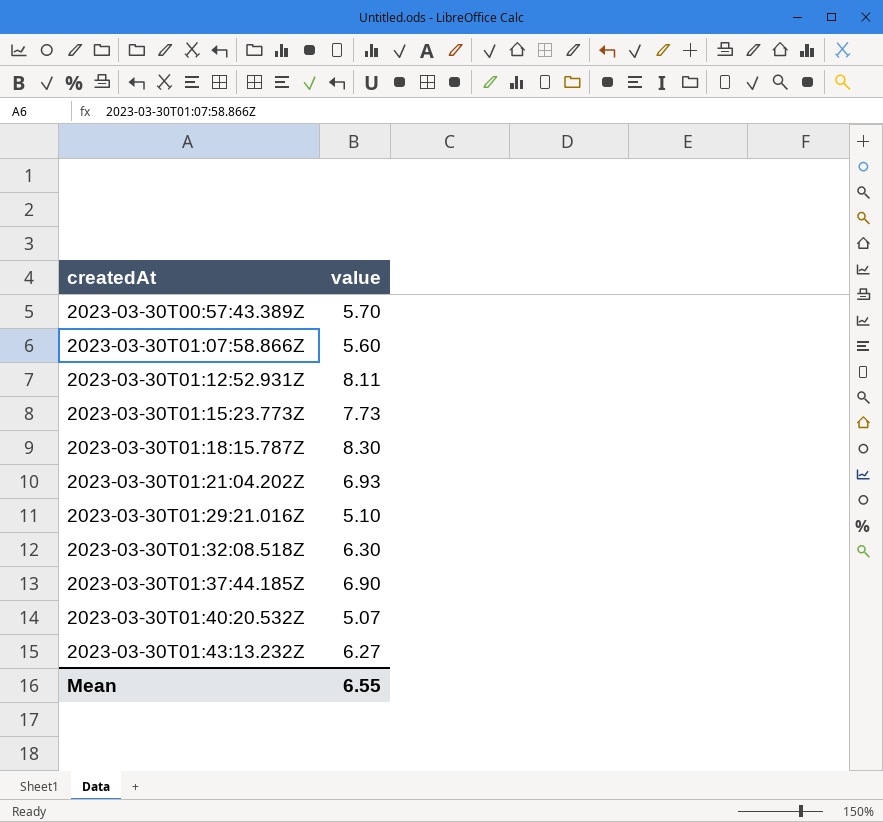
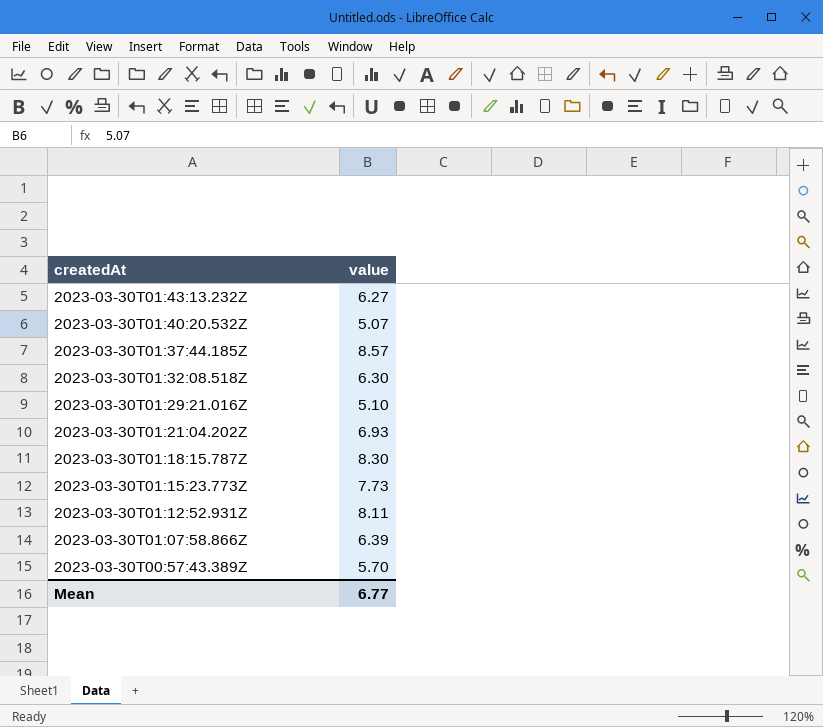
row order: createdAt ascending -> createdAt descending
2023-03-30T01:37:44.185Z | value: 6.90 -> 8.57
2023-03-30T01:07:58.866Z | value: 5.60 -> 6.39
Mean | value: 6.55 -> 6.77

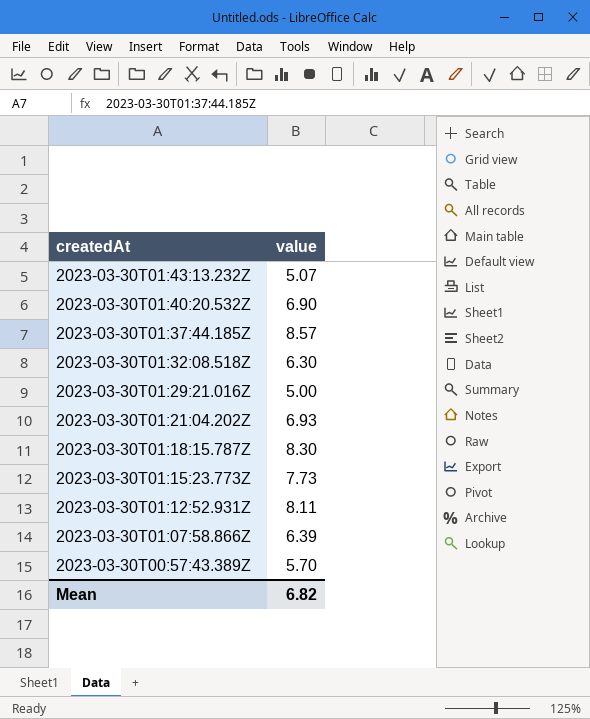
2023-03-30T01:43:13.232Z | value: 6.27 -> 5.07
2023-03-30T01:40:20.532Z | value: 5.07 -> 6.90
2023-03-30T01:29:21.016Z | value: 5.10 -> 5.00
Mean | value: 6.77 -> 6.82

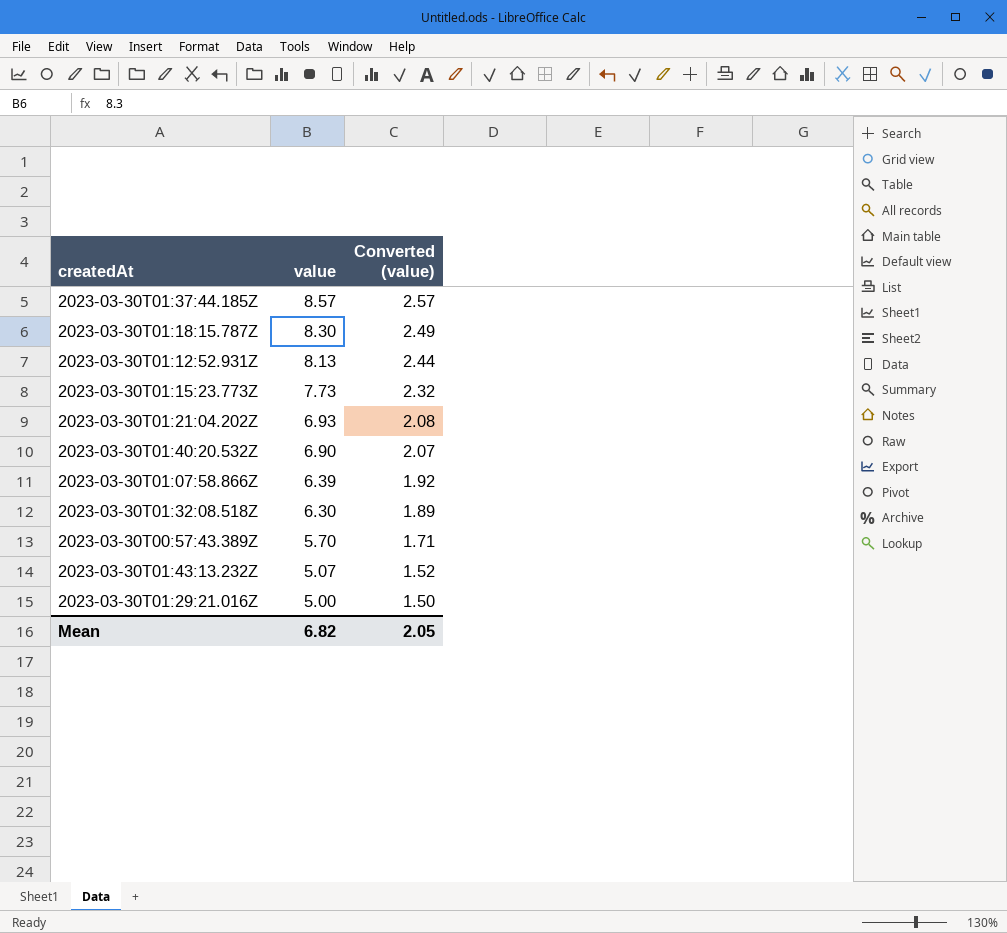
row order: createdAt descending -> value descending
column Converted (value) | formula: none -> [value] * 0.3
2023-03-30T01:12:52.931Z | value: 8.11 -> 8.13

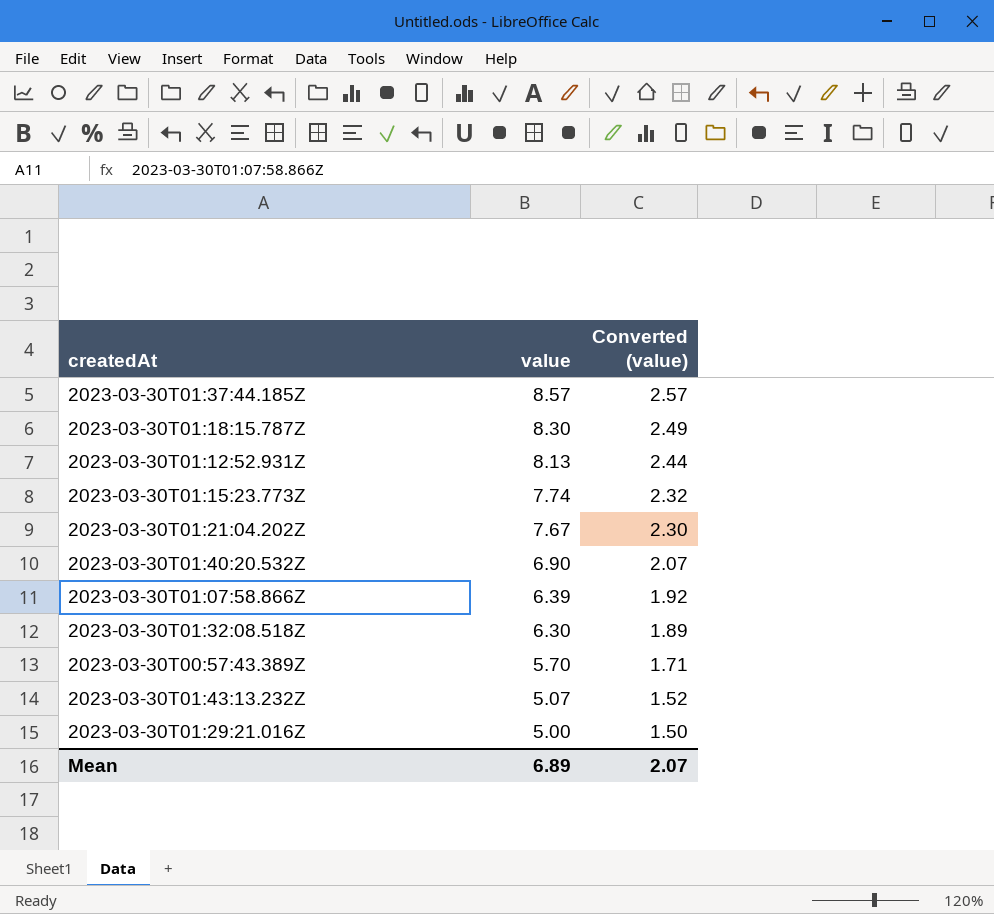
2023-03-30T01:15:23.773Z | value: 7.73 -> 7.74
2023-03-30T01:21:04.202Z | value: 6.93 -> 7.67
2023-03-30T01:21:04.202Z | Converted (value): 2.08 -> 2.30
Mean | value: 6.82 -> 6.89
Mean | Converted (value): 2.05 -> 2.07

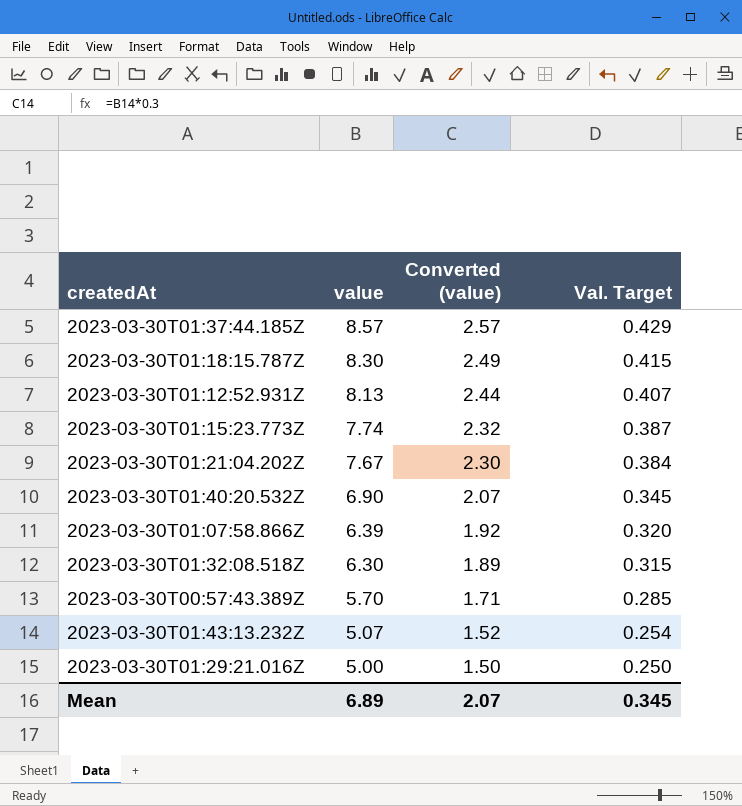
column Val. Target | formula: none -> [value] * 0.05

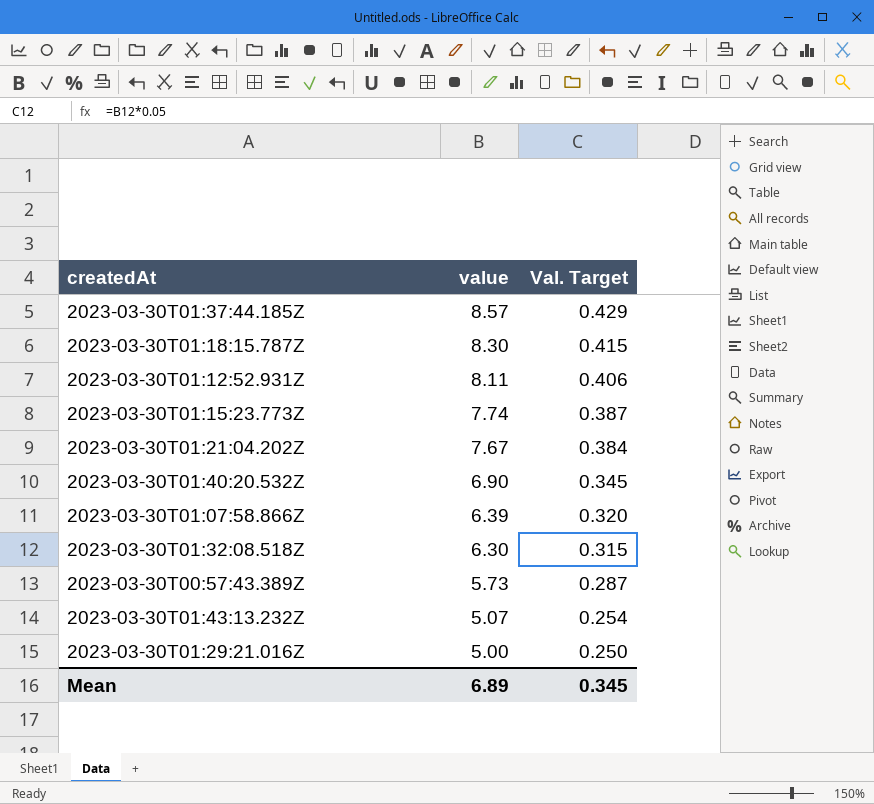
column Converted (value) | formula: [value] * 0.3 -> none
2023-03-30T01:12:52.931Z | value: 8.13 -> 8.11
2023-03-30T01:12:52.931Z | Val. Target: 0.407 -> 0.406
2023-03-30T00:57:43.389Z | value: 5.70 -> 5.73
2023-03-30T00:57:43.389Z | Val. Target: 0.285 -> 0.287

